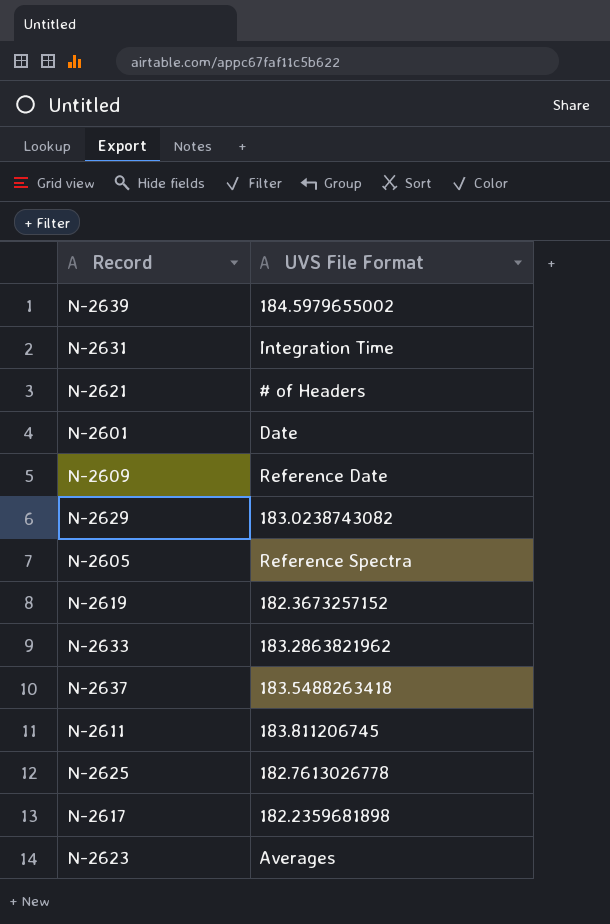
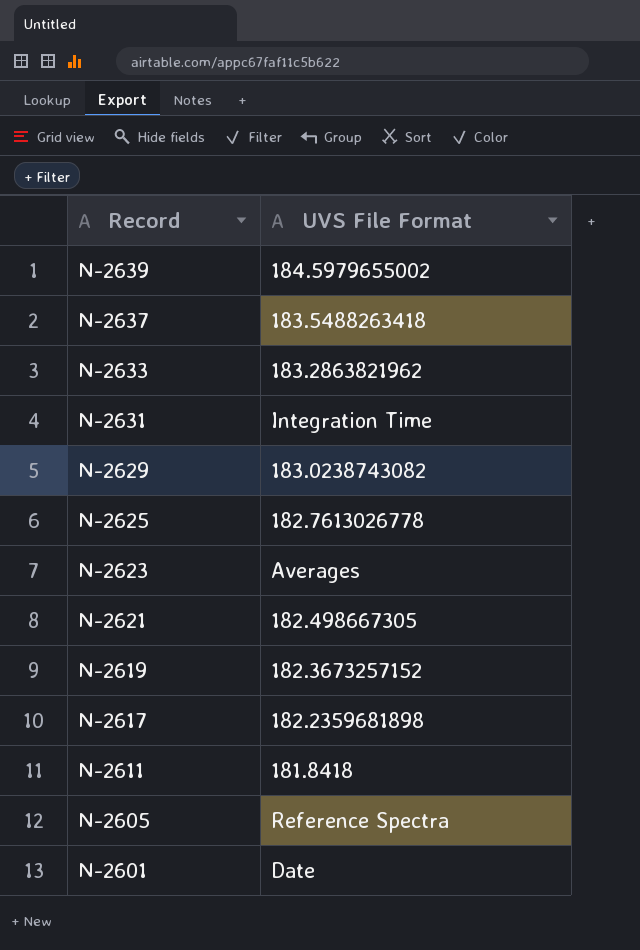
row order: none -> Record descending
row N-2609: Reference Date -> none
N-2621 | UVS File Format: # of Headers -> 182.498667305
N-2611 | UVS File Format: 183.811206745 -> 181.8418

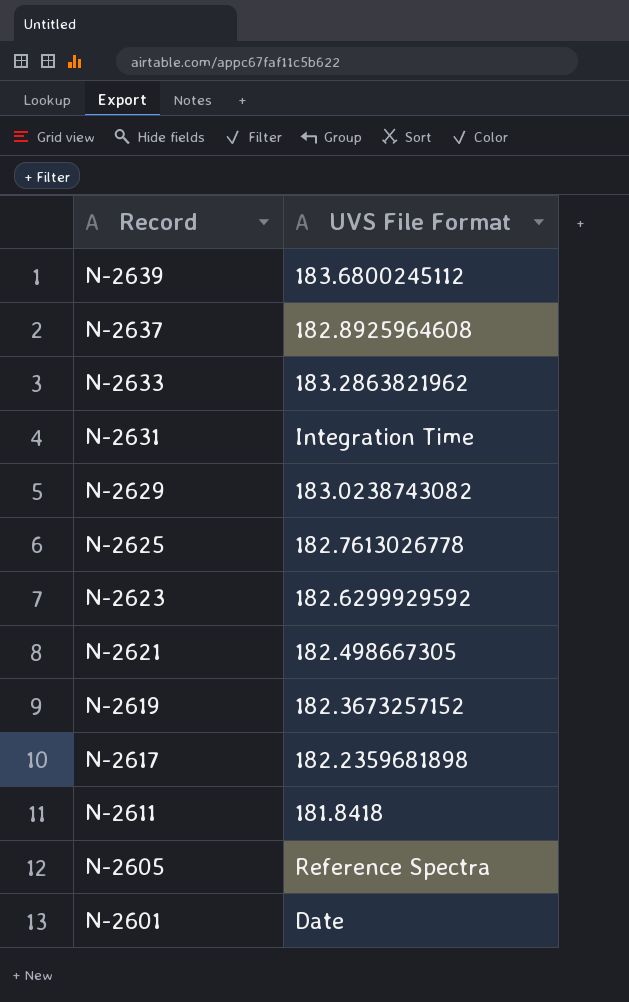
N-2639 | UVS File Format: 184.5979655002 -> 183.6800245112
N-2637 | UVS File Format: 183.5488263418 -> 182.8925964608
N-2623 | UVS File Format: Averages -> 182.6299929592

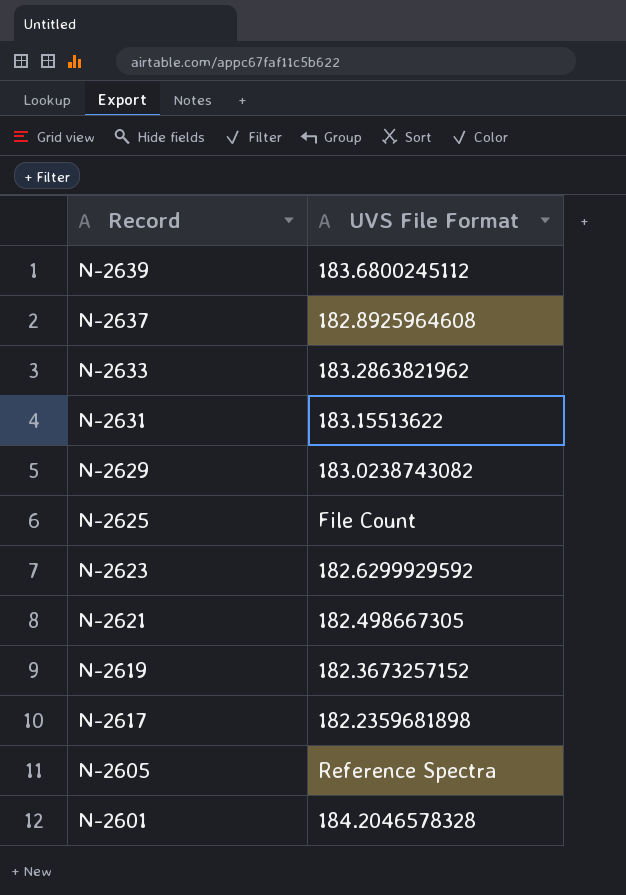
row N-2611: 181.8418 -> none
N-2631 | UVS File Format: Integration Time -> 183.15513622
N-2625 | UVS File Format: 182.7613026778 -> File Count
N-2601 | UVS File Format: Date -> 184.2046578328

